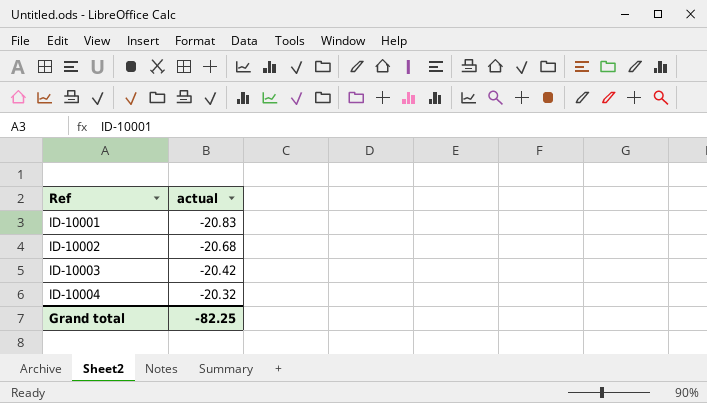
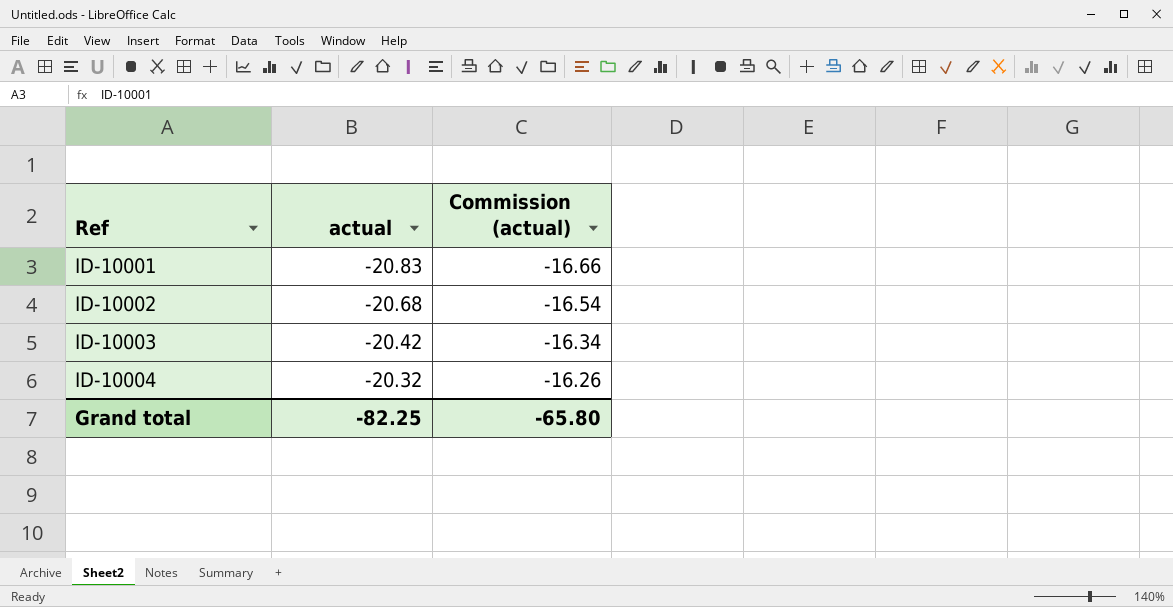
column Commission (actual) | formula: none -> [actual] * 0.8

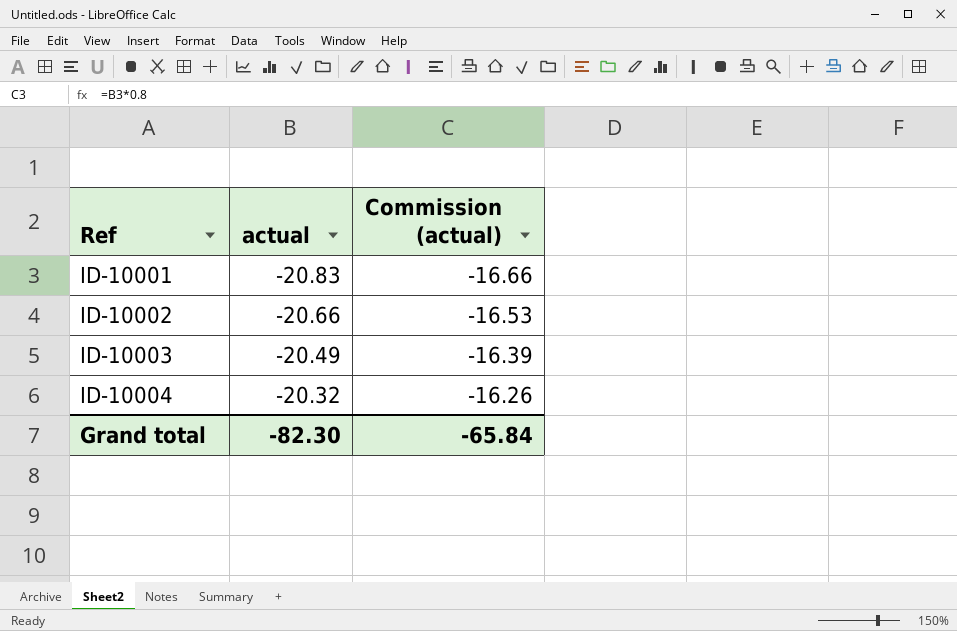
ID-10002 | actual: -20.68 -> -20.66
ID-10002 | Commission (actual): -16.54 -> -16.53
ID-10003 | actual: -20.42 -> -20.49
ID-10003 | Commission (actual): -16.34 -> -16.39
Grand total | actual: -82.25 -> -82.30
Grand total | Commission (actual): -65.80 -> -65.84

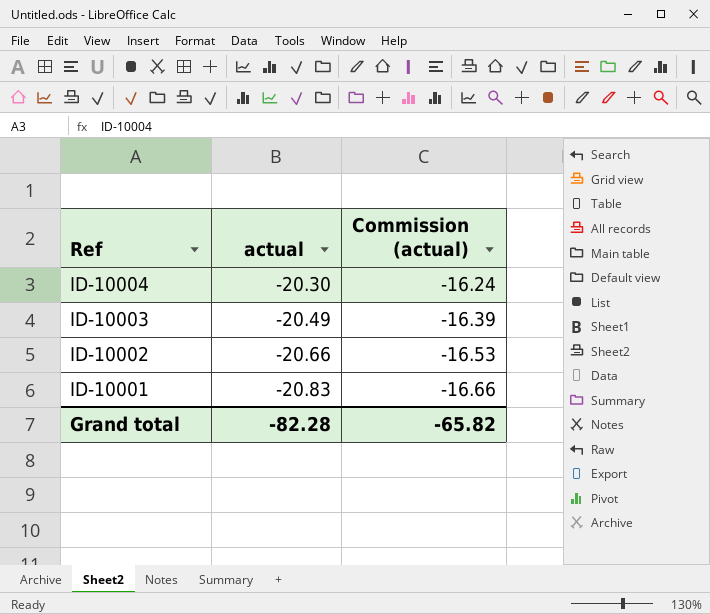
row order: Ref ascending -> Ref descending
ID-10004 | actual: -20.32 -> -20.30
ID-10004 | Commission (actual): -16.26 -> -16.24
Grand total | actual: -82.30 -> -82.28
Grand total | Commission (actual): -65.84 -> -65.82

